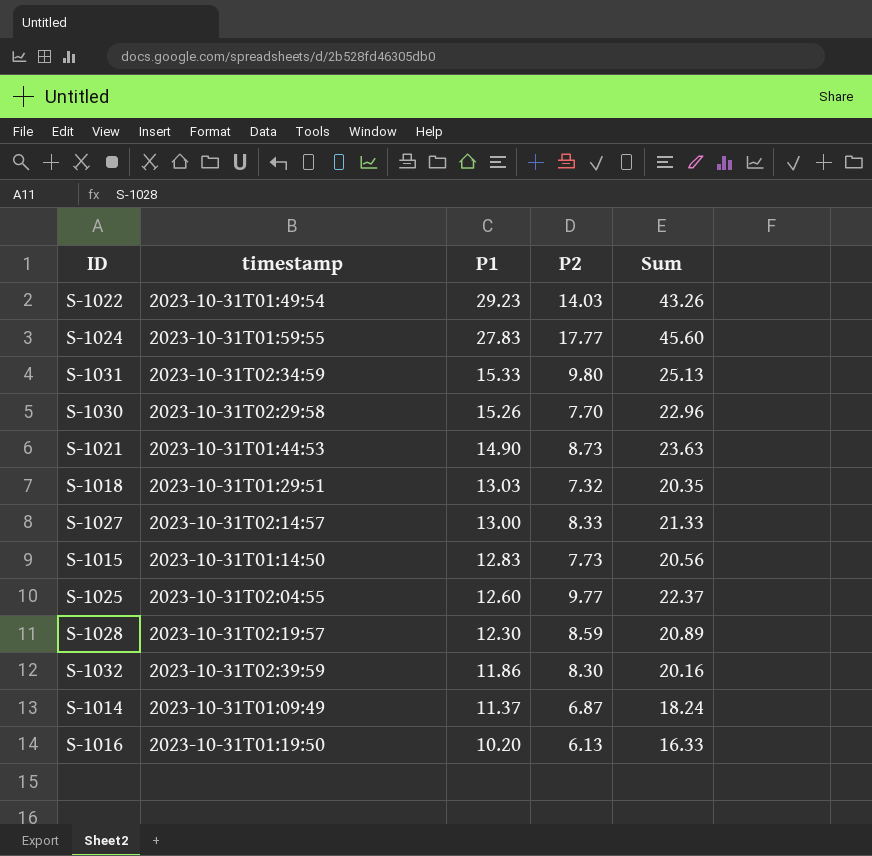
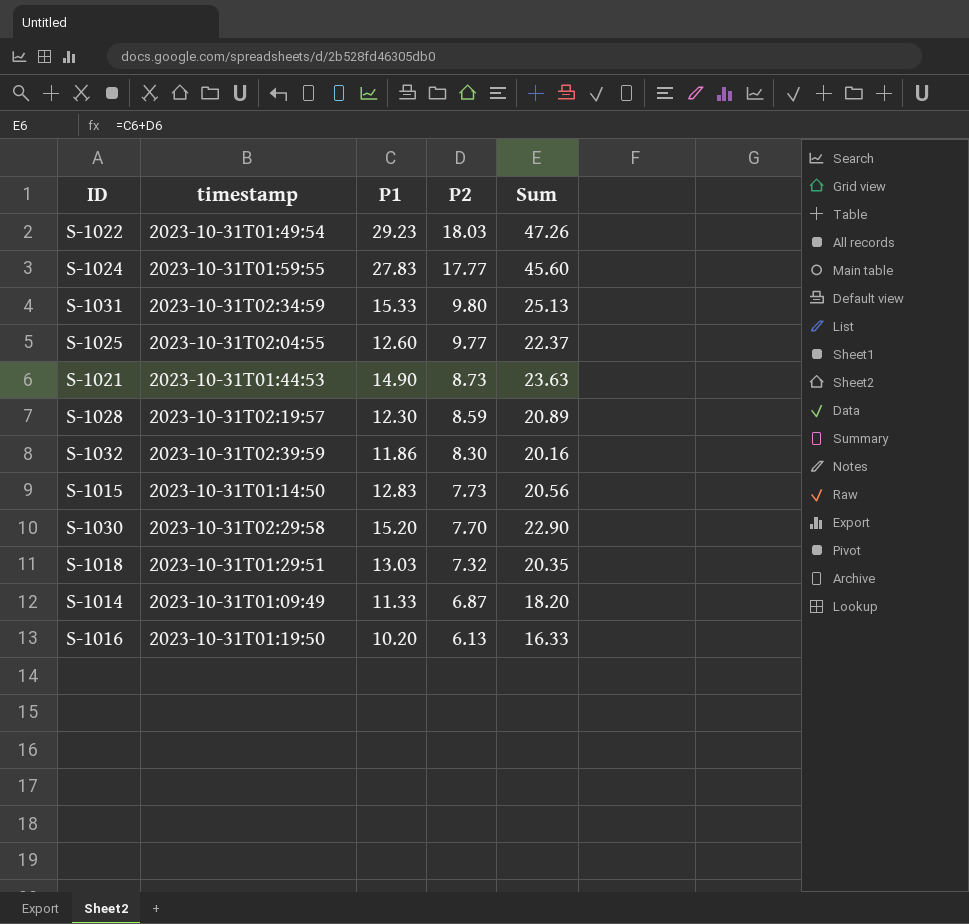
row order: P1 descending -> P2 descending
row S-1027: 2023-10-31T02:14:57 | 13.00 | 8.33 | 21.33 -> none
S-1022 | P2: 14.03 -> 18.03
S-1022 | Sum: 43.26 -> 47.26
S-1030 | P1: 15.26 -> 15.20
S-1030 | Sum: 22.96 -> 22.90
S-1014 | P1: 11.37 -> 11.33
S-1014 | Sum: 18.24 -> 18.20

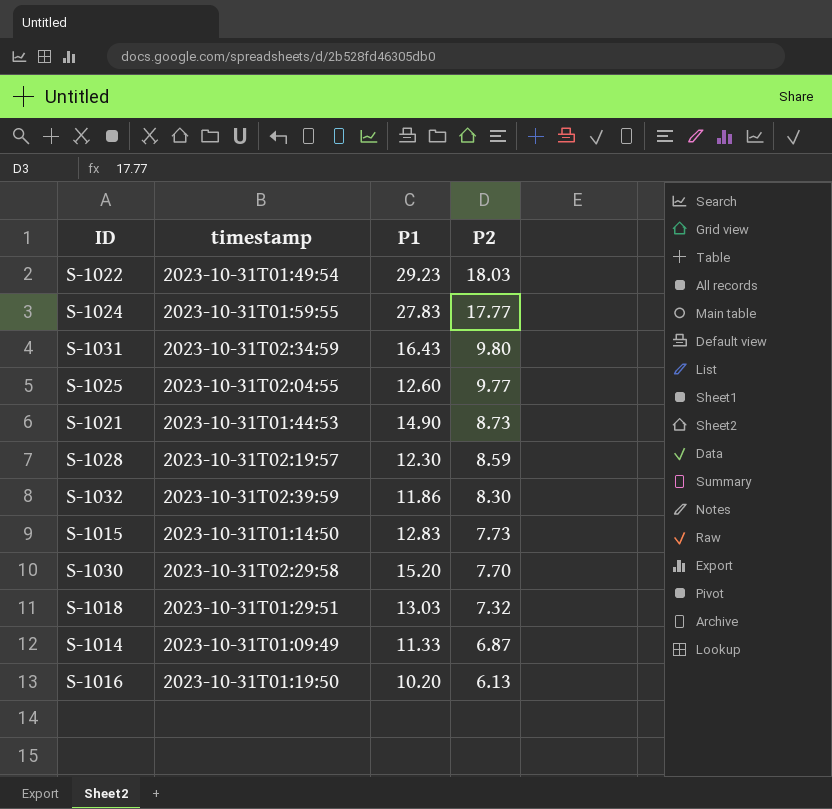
column Sum | formula: [P1] + [P2] -> none
S-1031 | P1: 15.33 -> 16.43

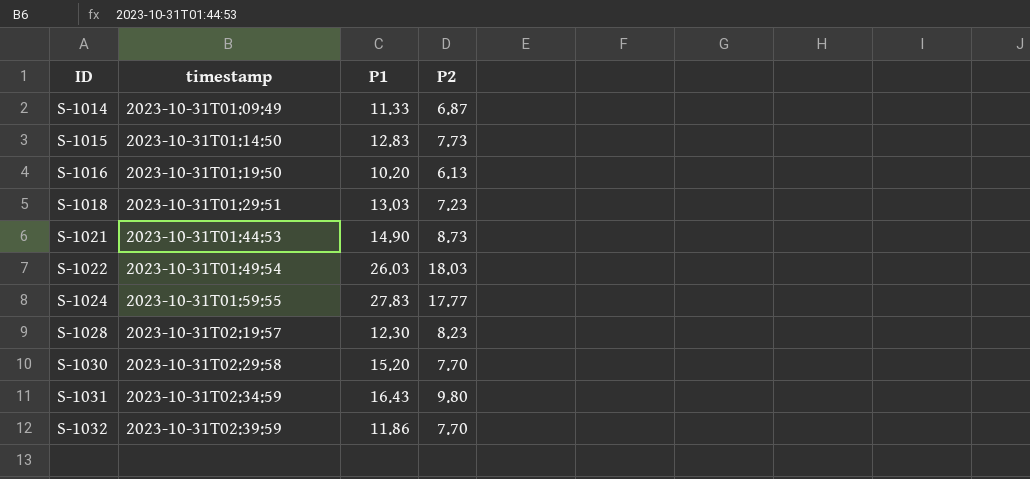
row order: P2 descending -> ID ascending
row S-1025: 2023-10-31T02:04:55 | 12.60 | 9.77 -> none
S-1018 | P2: 7.32 -> 7.23
S-1022 | P1: 29.23 -> 26.03
S-1028 | P2: 8.59 -> 8.23
S-1032 | P2: 8.30 -> 7.70

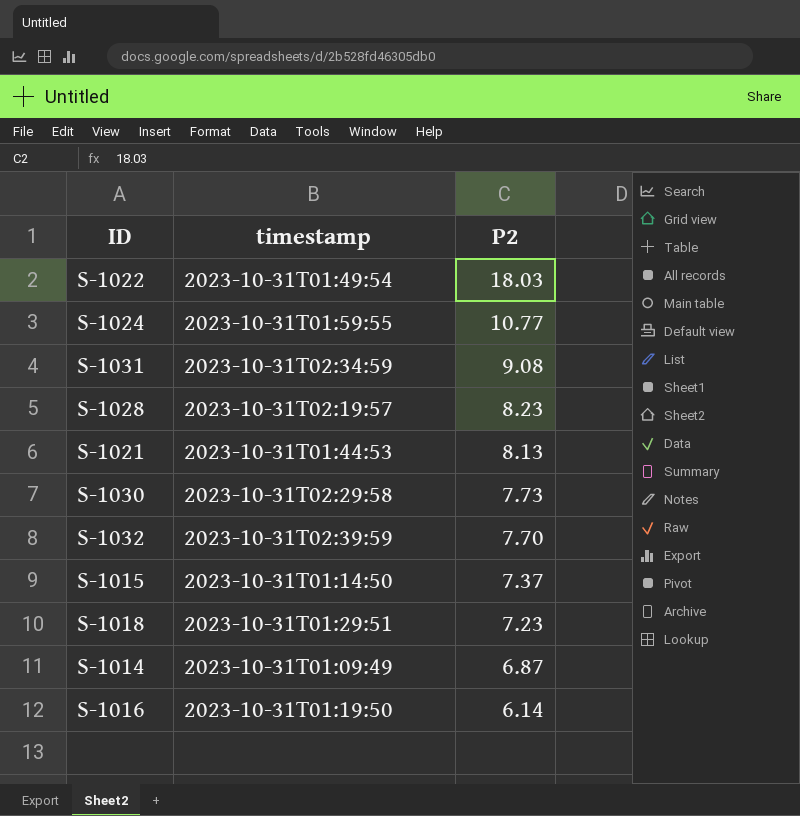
row order: ID ascending -> P2 descending
column P1 | position: 3 -> none
S-1024 | P2: 17.77 -> 10.77
S-1031 | P2: 9.80 -> 9.08
S-1021 | P2: 8.73 -> 8.13
S-1030 | P2: 7.70 -> 7.73
S-1015 | P2: 7.73 -> 7.37
S-1016 | P2: 6.13 -> 6.14

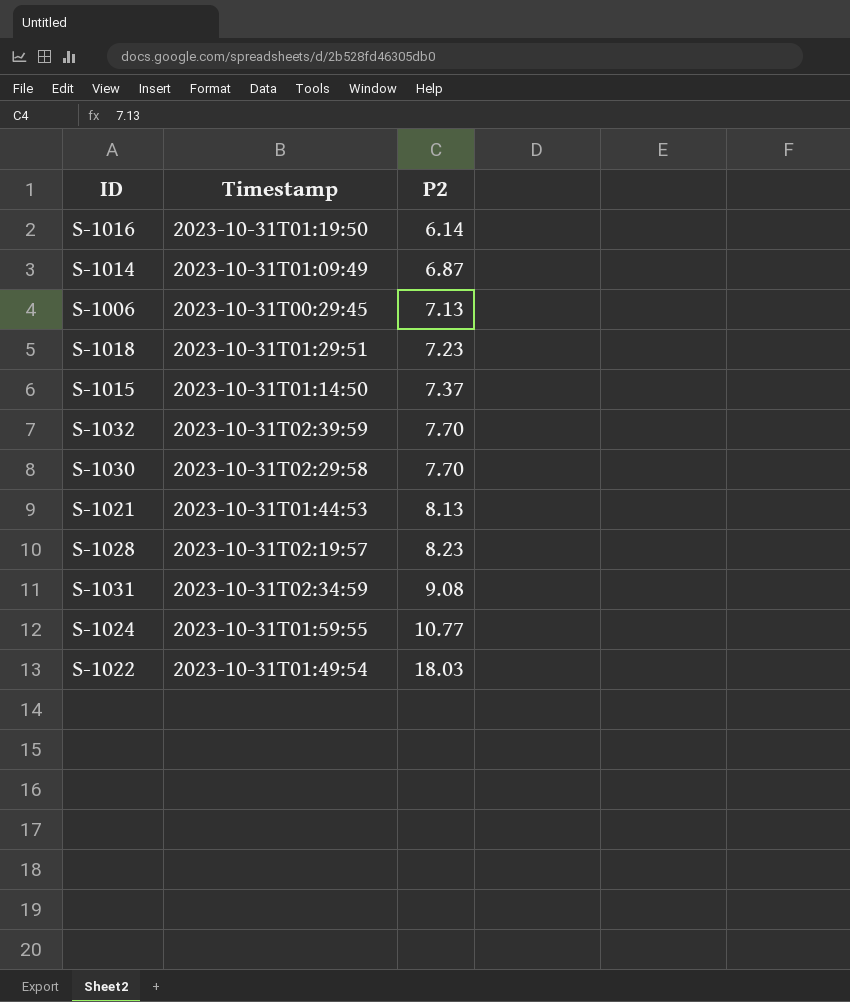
row order: P2 descending -> P2 ascending
column name: timestamp -> Timestamp
row S-1006: none -> 2023-10-31T00:29:45 | 7.13
S-1030 | P2: 7.73 -> 7.70

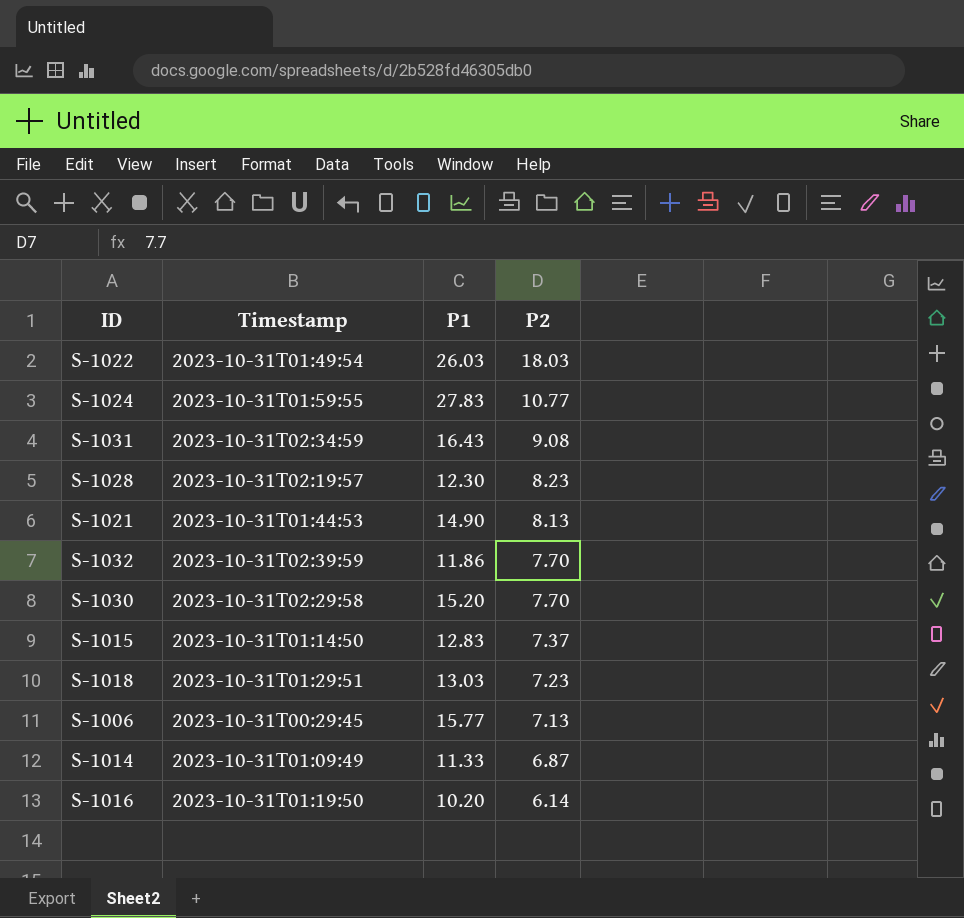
row order: P2 ascending -> P2 descending
column P1 | position: none -> 3

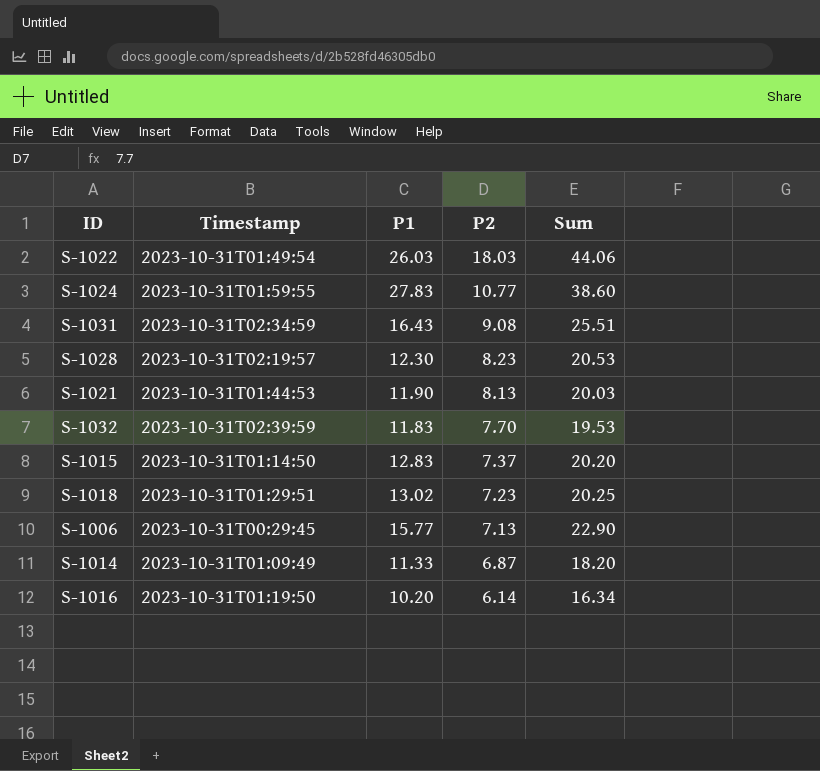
column Sum | formula: none -> [P1] + [P2]
row S-1030: 2023-10-31T02:29:58 | 15.20 | 7.70 -> none
S-1021 | P1: 14.90 -> 11.90
S-1032 | P1: 11.86 -> 11.83
S-1018 | P1: 13.03 -> 13.02

